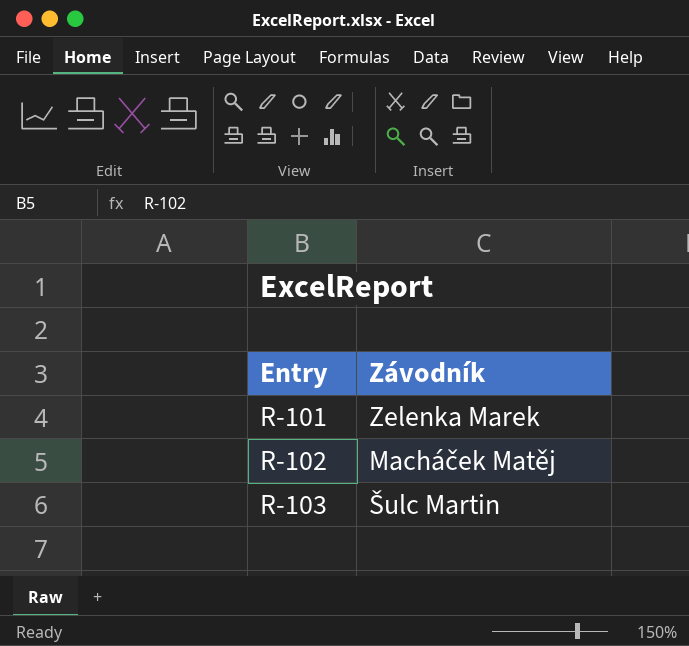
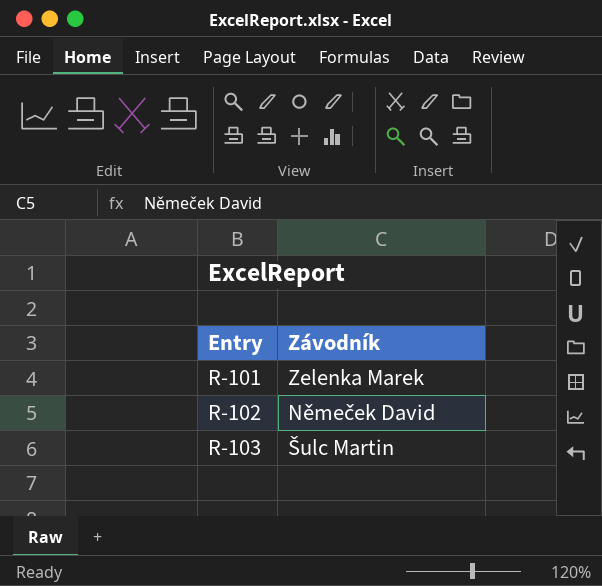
R-102 | Závodník: Macháček Matěj -> Němeček David

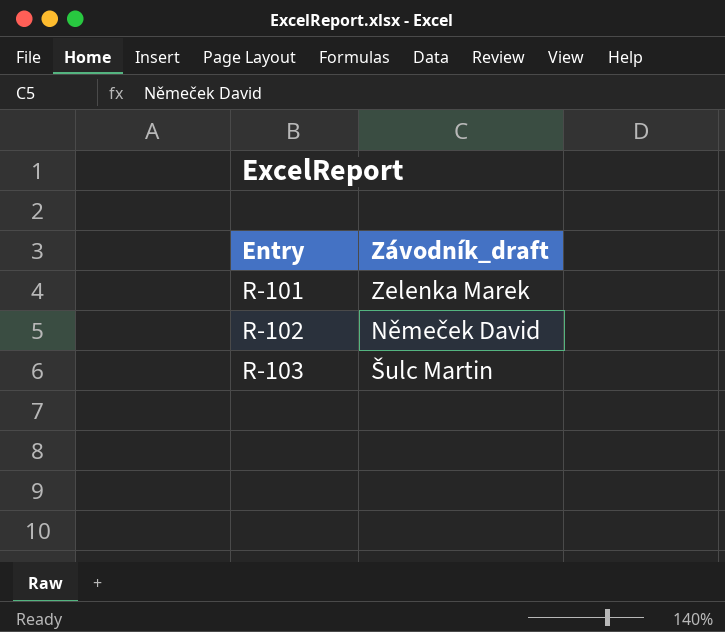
column name: Závodník -> Závodník_draft

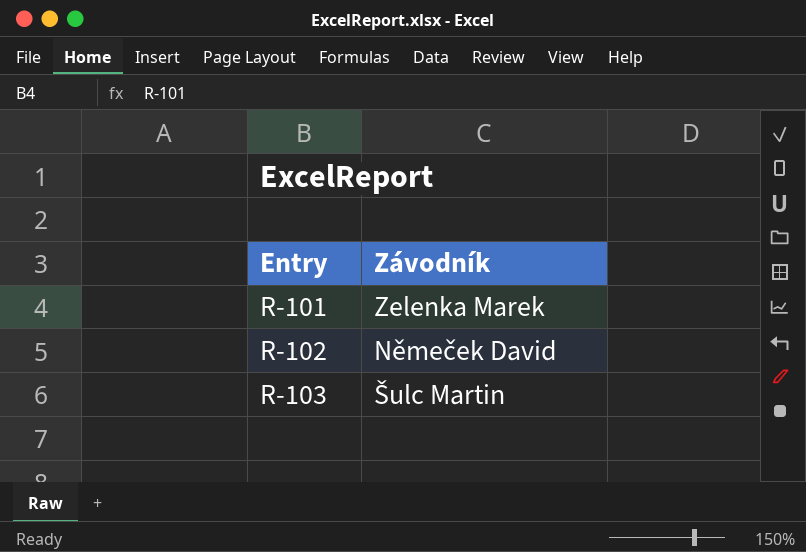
column name: Závodník_draft -> Závodník

